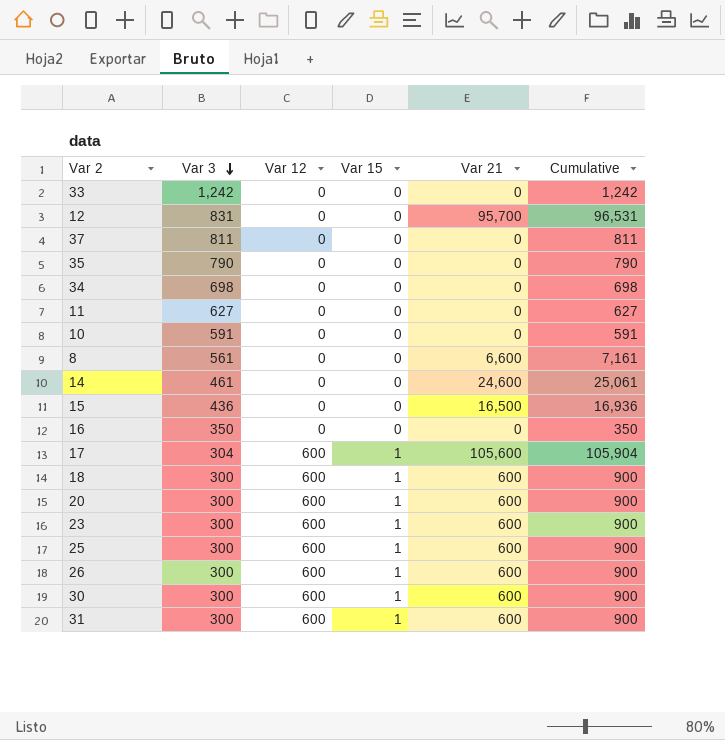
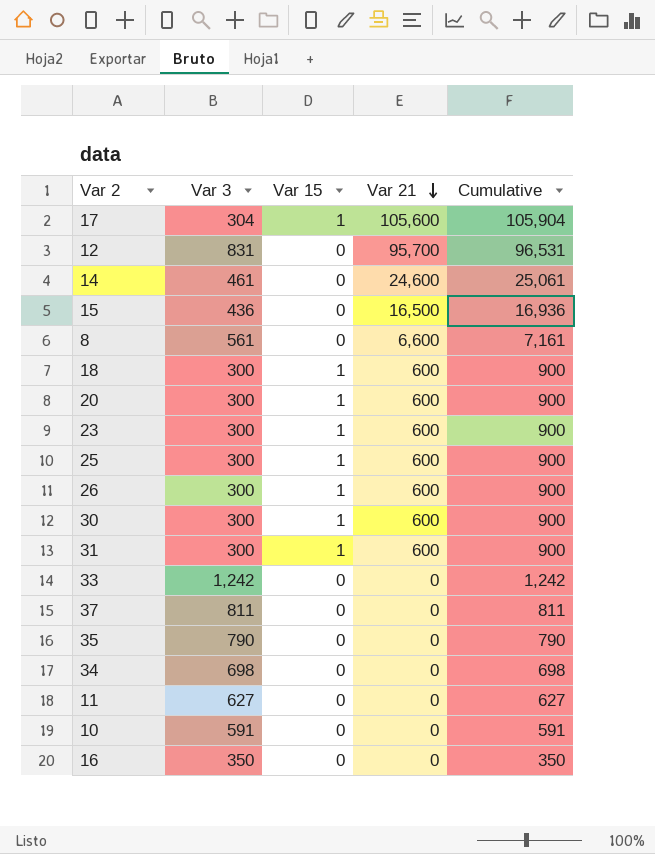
row order: Var 3 descending -> Var 21 descending
column Var 12 | position: 3 -> none

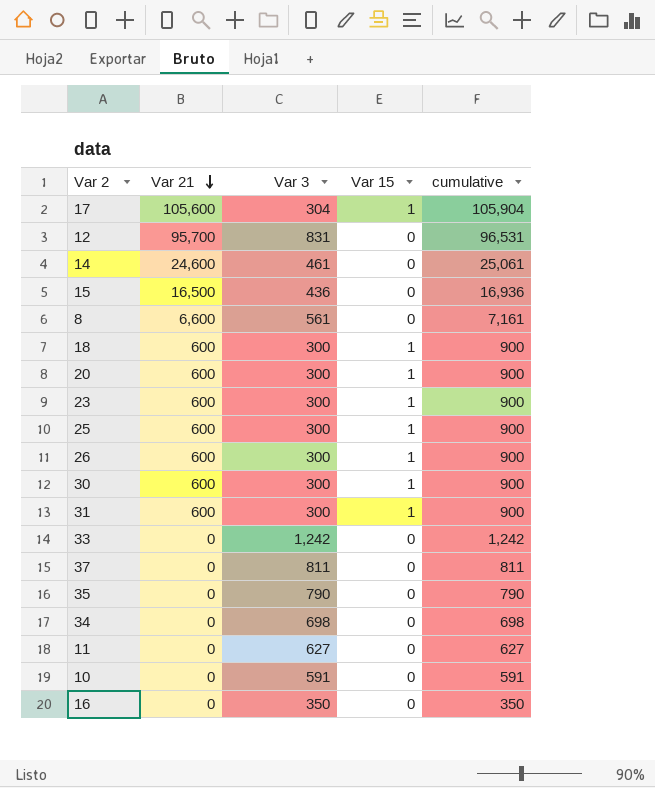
column Var 21 | position: 4 -> 2
column name: Cumulative -> cumulative

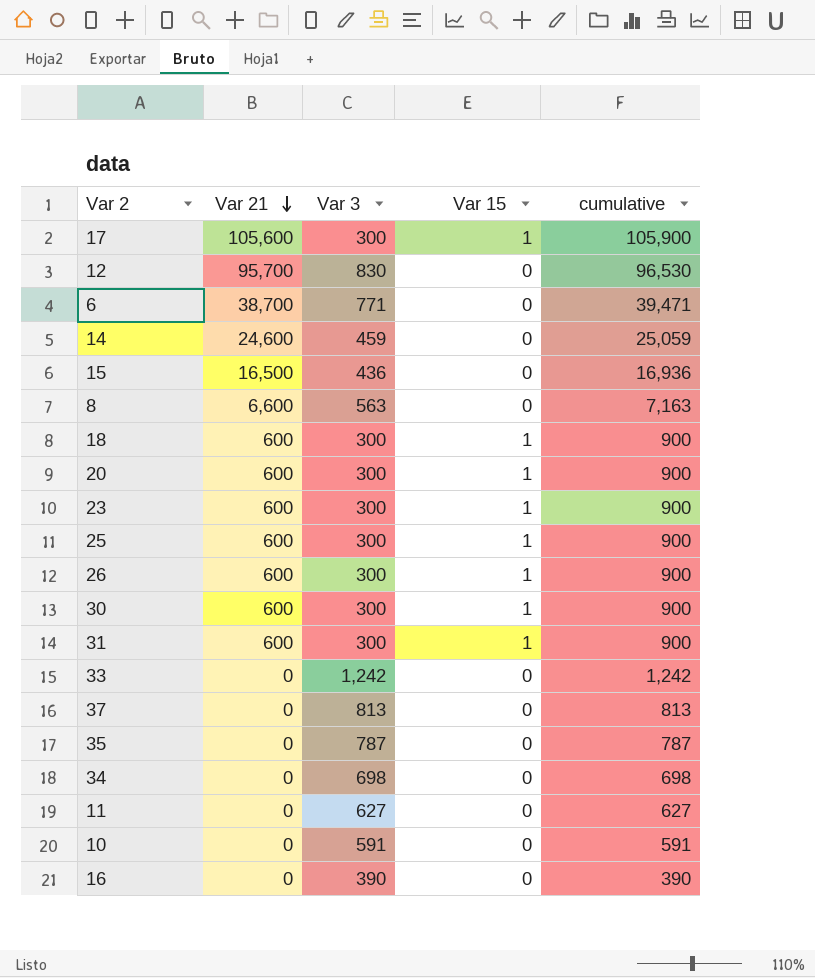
17 | Var 3: 304 -> 300
17 | cumulative: 105,904 -> 105,900
12 | Var 3: 831 -> 830
12 | cumulative: 96,531 -> 96,530
row 6: none -> 38,700 | 771 | 0 | 39,471
14 | Var 3: 461 -> 459
14 | cumulative: 25,061 -> 25,059
8 | Var 3: 561 -> 563
8 | cumulative: 7,161 -> 7,163
37 | Var 3: 811 -> 813
37 | cumulative: 811 -> 813
35 | Var 3: 790 -> 787
35 | cumulative: 790 -> 787
16 | Var 3: 350 -> 390
16 | cumulative: 350 -> 390

